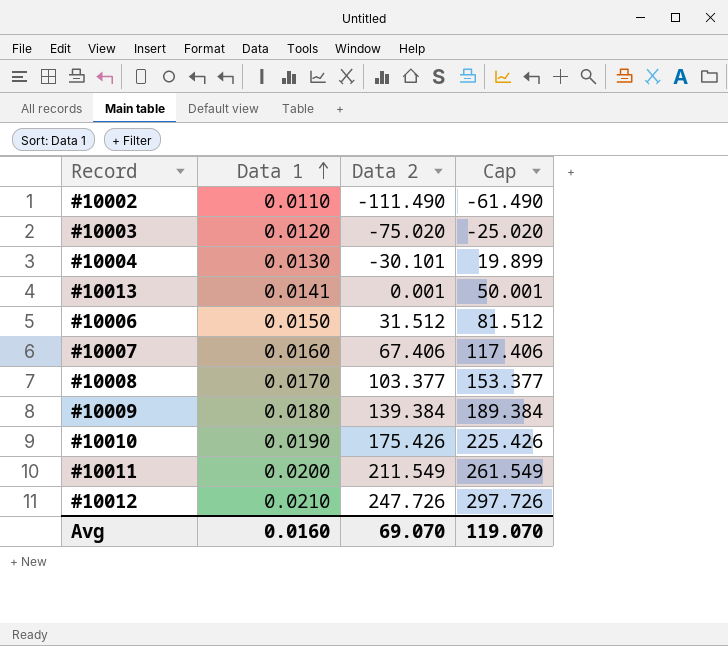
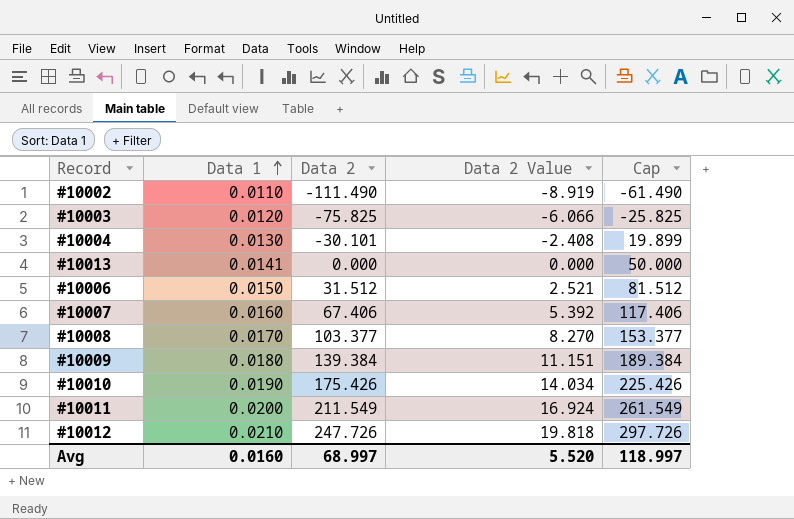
column Data 2 Value | formula: none -> [Data 2] * 0.08
#10003 | Data 2: -75.020 -> -75.825
#10003 | Cap: -25.020 -> -25.825
#10013 | Data 2: 0.001 -> 0.000
#10013 | Cap: 50.001 -> 50.000
Avg | Data 2: 69.070 -> 68.997
Avg | Cap: 119.070 -> 118.997

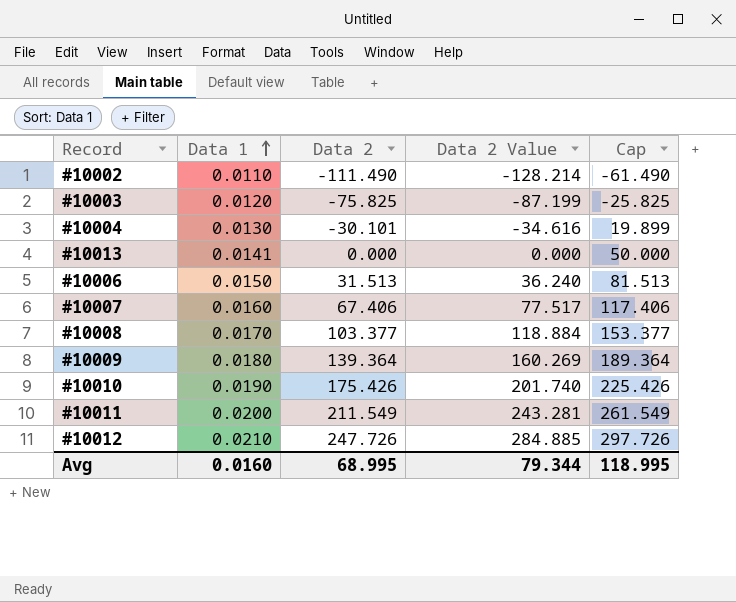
column Data 2 Value | formula: [Data 2] * 0.08 -> [Data 2] * 1.15
#10006 | Data 2: 31.512 -> 31.513
#10006 | Cap: 81.512 -> 81.513
#10009 | Data 2: 139.384 -> 139.364
#10009 | Cap: 189.384 -> 189.364
Avg | Data 2: 68.997 -> 68.995
Avg | Data 2 Value: 5.520 -> 79.344
Avg | Cap: 118.997 -> 118.995

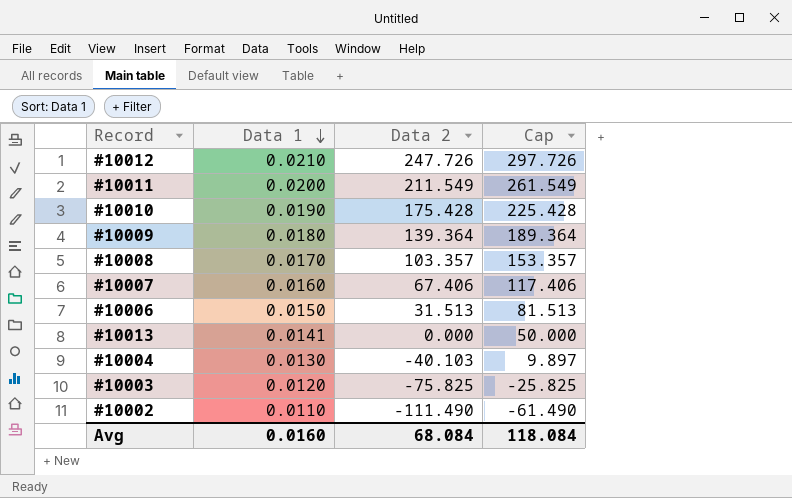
row order: Data 1 ascending -> Data 1 descending
column Data 2 Value | formula: [Data 2] * 1.15 -> none
#10010 | Data 2: 175.426 -> 175.428
#10010 | Cap: 225.426 -> 225.428
#10008 | Data 2: 103.377 -> 103.357
#10008 | Cap: 153.377 -> 153.357
#10004 | Data 2: -30.101 -> -40.103
#10004 | Cap: 19.899 -> 9.897
Avg | Data 2: 68.995 -> 68.084
Avg | Cap: 118.995 -> 118.084

